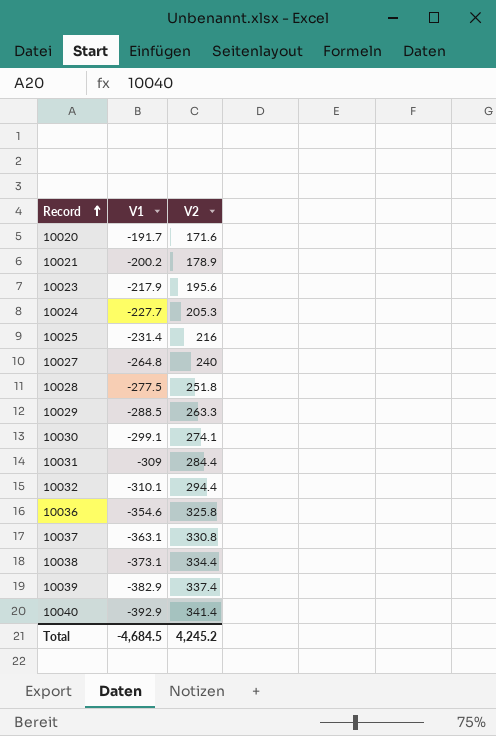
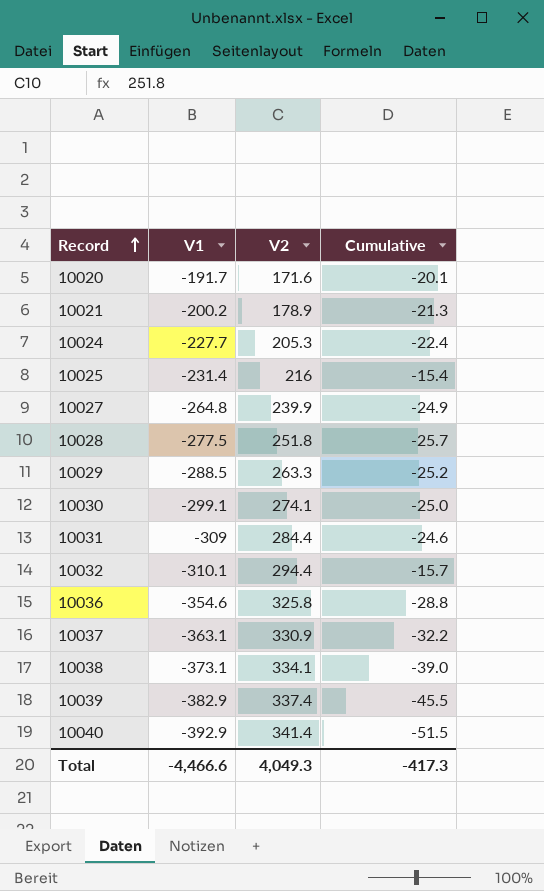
column Cumulative | formula: none -> [V1] + [V2]
row 10023: -217.9 | 195.6 -> none
10027 | V2: 240 -> 239.9
10037 | V2: 330.8 -> 330.9
10038 | V2: 334.4 -> 334.1
Total | V1: -4,684.5 -> -4,466.6
Total | V2: 4,245.2 -> 4,049.3

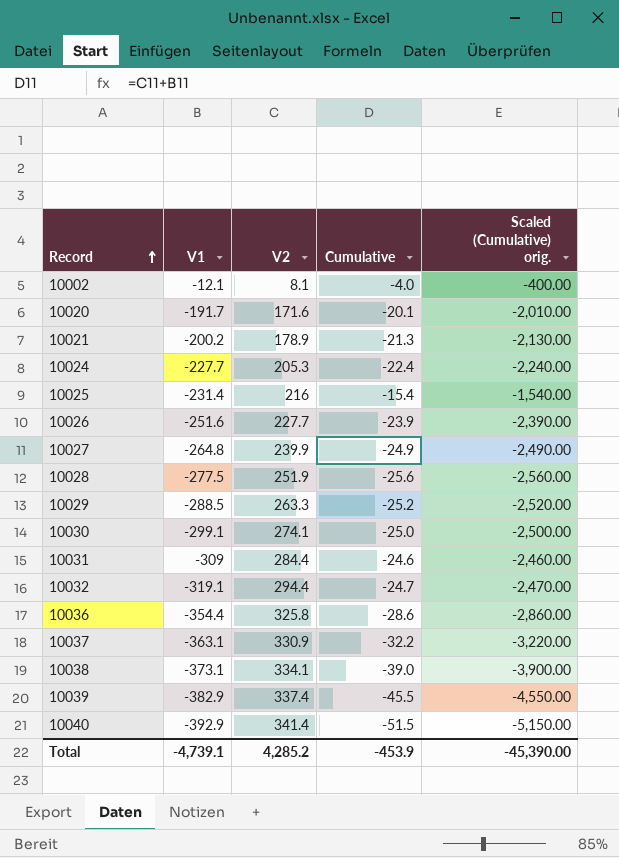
column Scaled (Cumulative) orig. | formula: none -> [Cumulative] * 100
row 10002: none -> -12.1 | 8.1 | -4.0 | -400.00
row 10026: none -> -251.6 | 227.7 | -23.9 | -2,390.00
10028 | V2: 251.8 -> 251.9
10028 | Cumulative: -25.7 -> -25.6
10032 | V1: -310.1 -> -319.1
10032 | Cumulative: -15.7 -> -24.7
10036 | V1: -354.6 -> -354.4
10036 | Cumulative: -28.8 -> -28.6
Total | V1: -4,466.6 -> -4,739.1
Total | V2: 4,049.3 -> 4,285.2
Total | Cumulative: -417.3 -> -453.9

